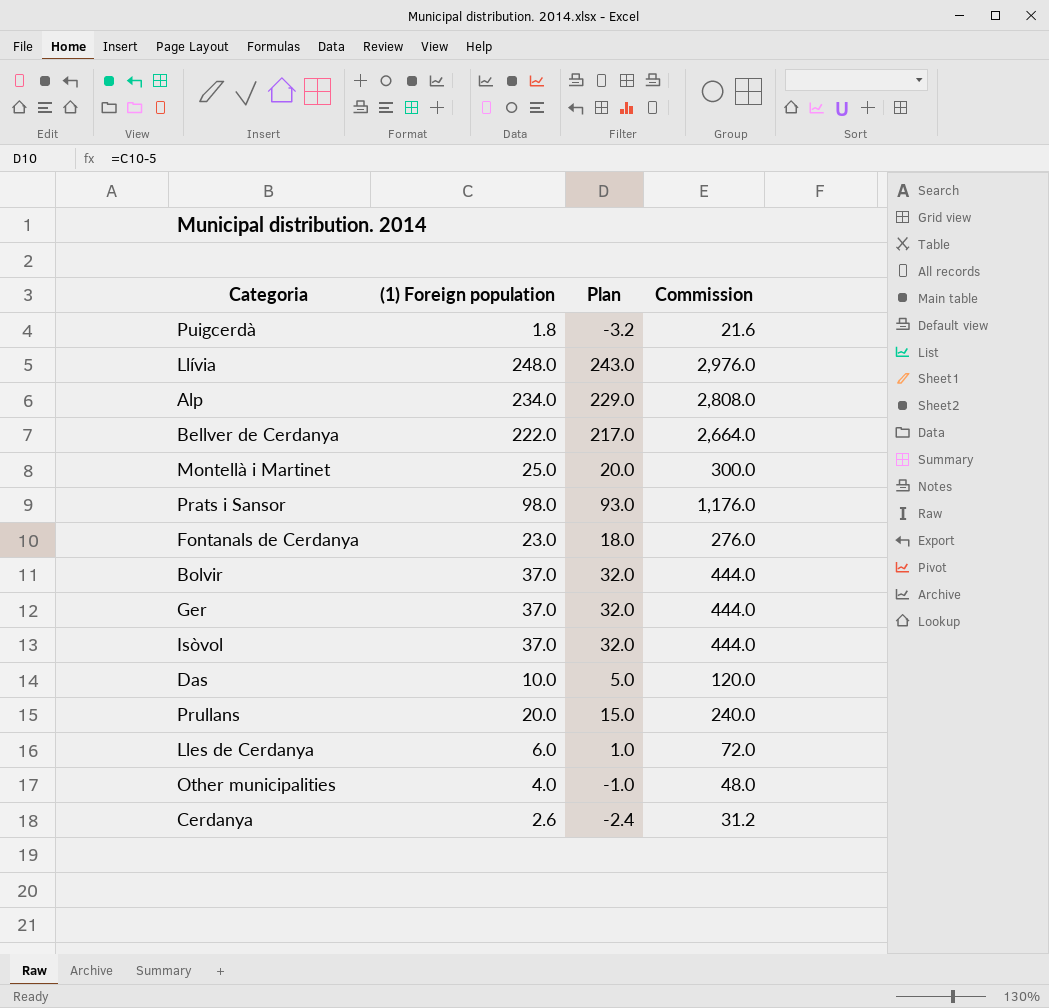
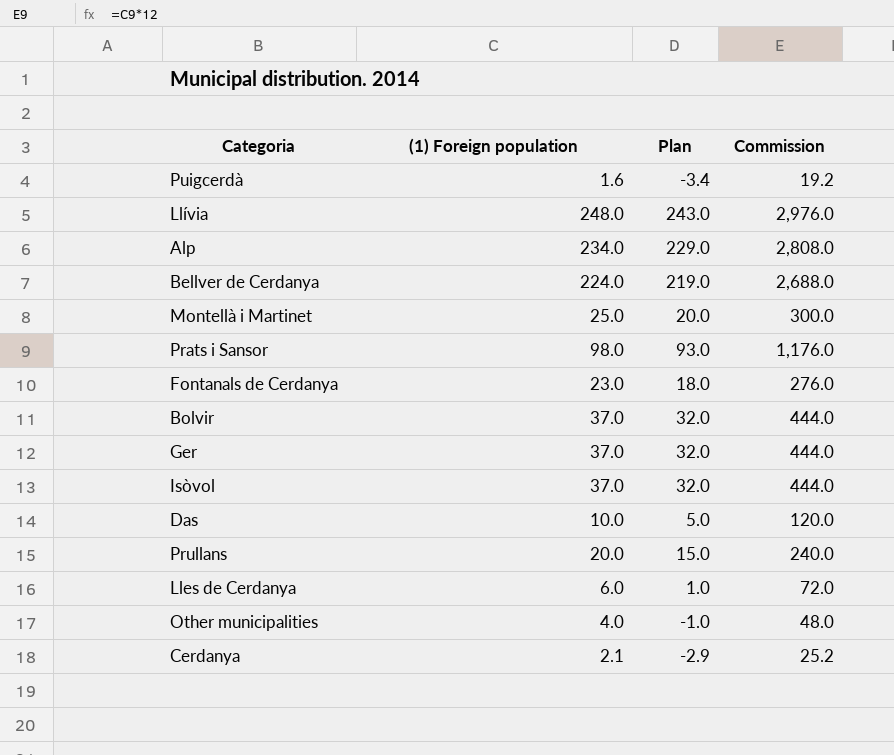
Puigcerdà | (1) Foreign population: 1.8 -> 1.6
Puigcerdà | Plan: -3.2 -> -3.4
Puigcerdà | Commission: 21.6 -> 19.2
Bellver de Cerdanya | (1) Foreign population: 222.0 -> 224.0
Bellver de Cerdanya | Plan: 217.0 -> 219.0
Bellver de Cerdanya | Commission: 2,664.0 -> 2,688.0
Cerdanya | (1) Foreign population: 2.6 -> 2.1
Cerdanya | Plan: -2.4 -> -2.9
Cerdanya | Commission: 31.2 -> 25.2

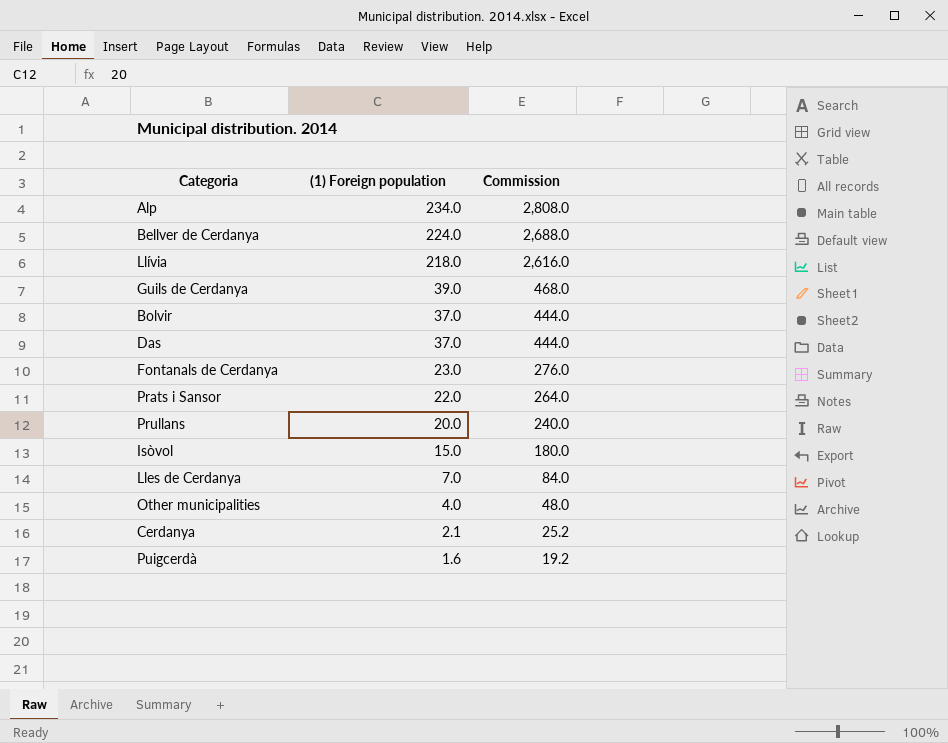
row order: none -> (1) Foreign population descending
column Plan | formula: [(1) Foreign population] - 5 -> none
row Montellà i Martinet: 25.0 | 20.0 | 300.0 -> none
row Ger: 37.0 | 32.0 | 444.0 -> none
Llívia | (1) Foreign population: 248.0 -> 218.0
Llívia | Commission: 2,976.0 -> 2,616.0
row Guils de Cerdanya: none -> 39.0 | 468.0
Das | (1) Foreign population: 10.0 -> 37.0
Das | Commission: 120.0 -> 444.0
Prats i Sansor | (1) Foreign population: 98.0 -> 22.0
Prats i Sansor | Commission: 1,176.0 -> 264.0
Isòvol | (1) Foreign population: 37.0 -> 15.0
Isòvol | Commission: 444.0 -> 180.0
Lles de Cerdanya | (1) Foreign population: 6.0 -> 7.0
Lles de Cerdanya | Commission: 72.0 -> 84.0

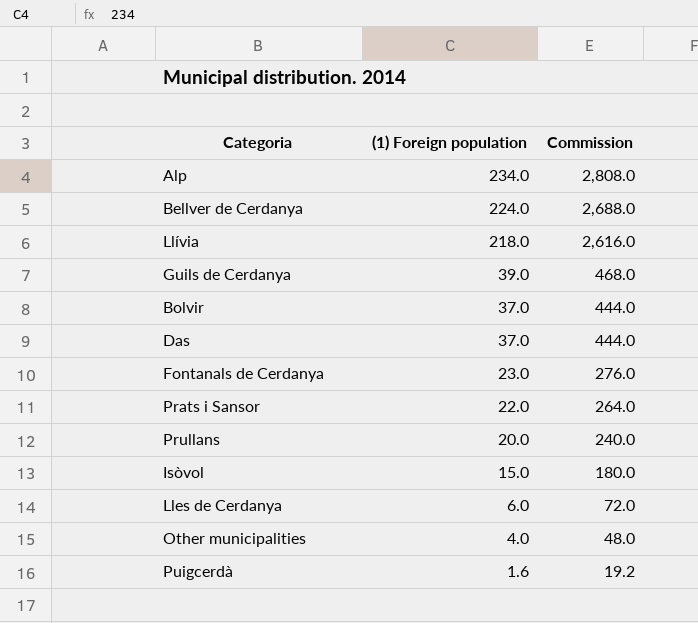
row Cerdanya: 2.1 | 25.2 -> none
Lles de Cerdanya | (1) Foreign population: 7.0 -> 6.0
Lles de Cerdanya | Commission: 84.0 -> 72.0

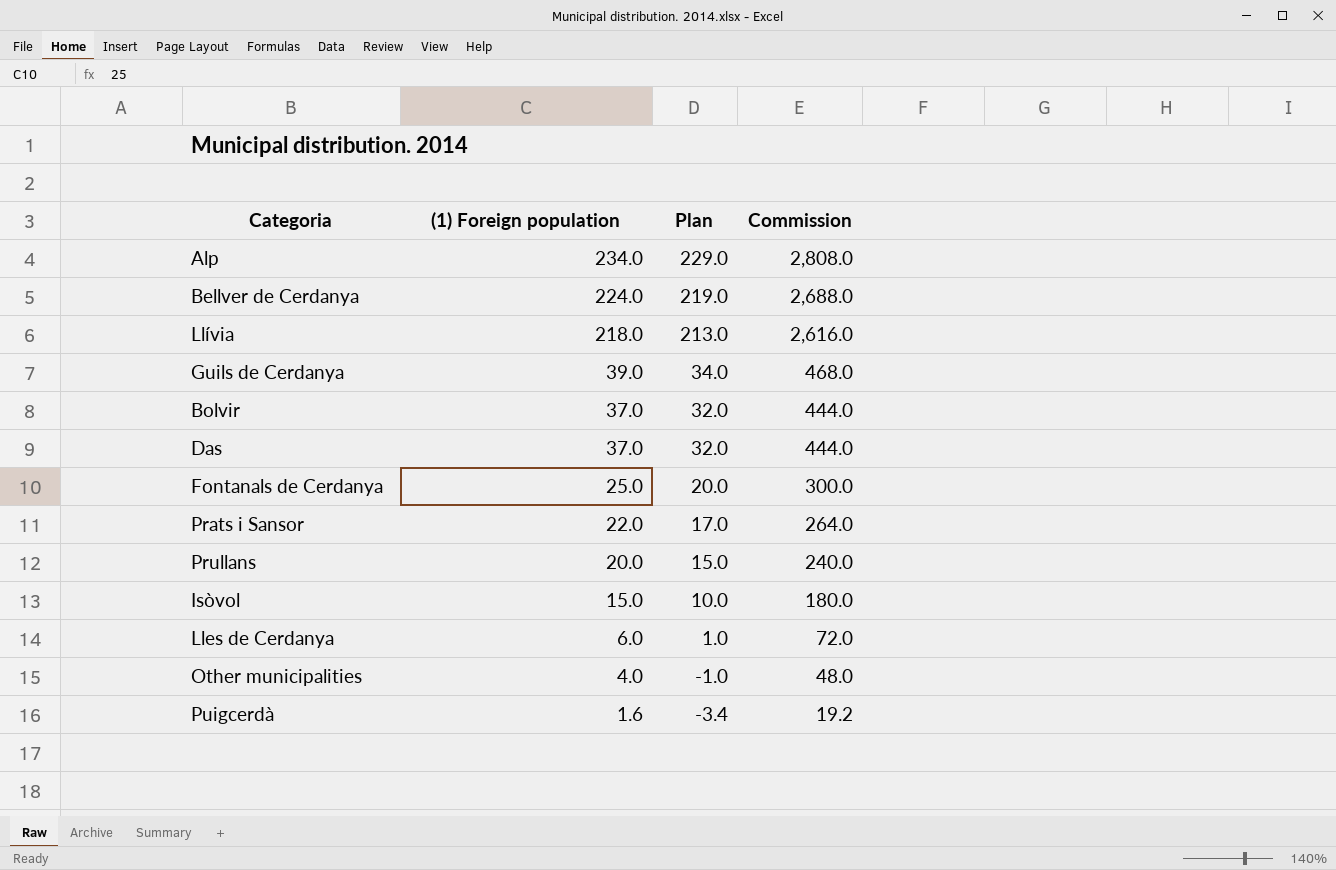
column Plan | formula: none -> [(1) Foreign population] - 5
Fontanals de Cerdanya | (1) Foreign population: 23.0 -> 25.0
Fontanals de Cerdanya | Commission: 276.0 -> 300.0

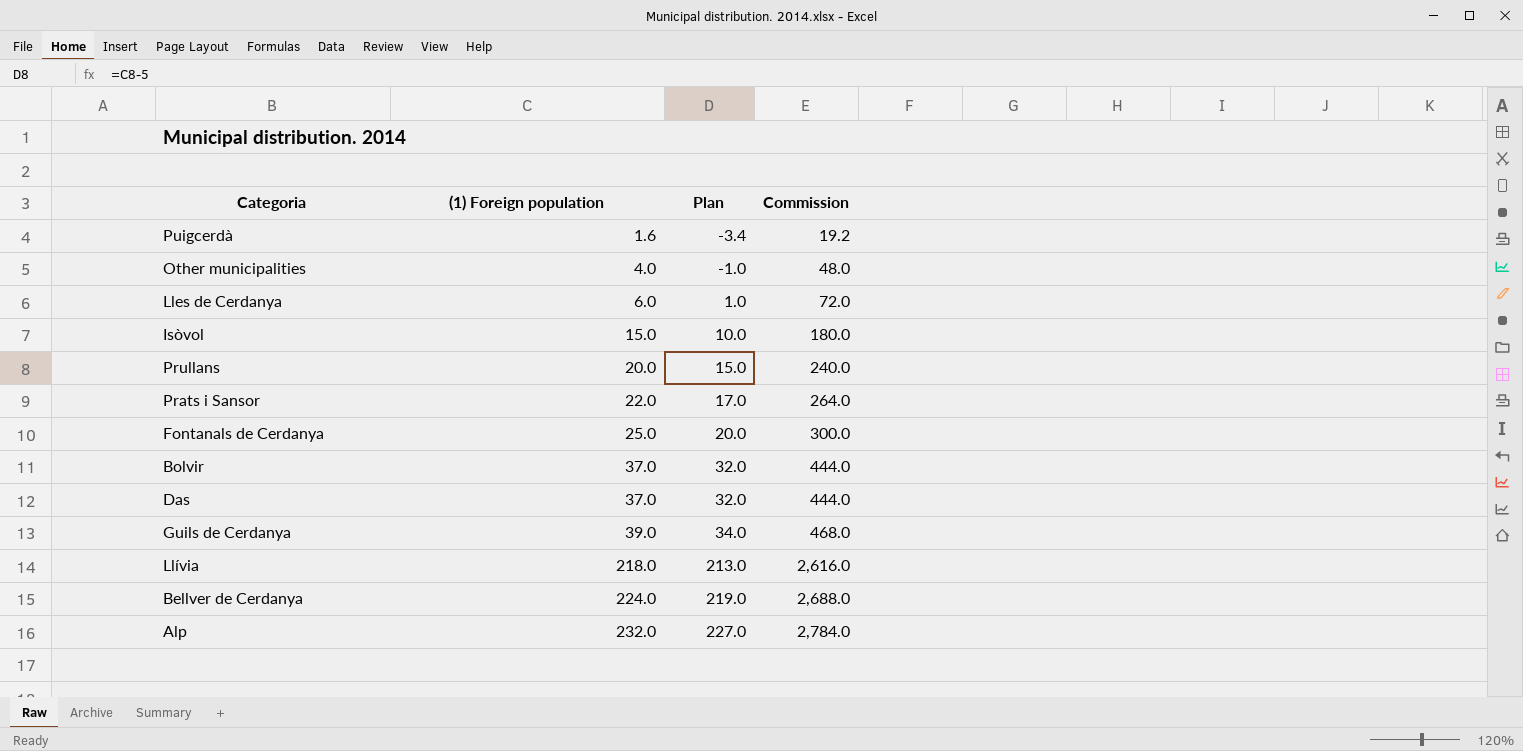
row order: (1) Foreign population descending -> (1) Foreign population ascending
Alp | (1) Foreign population: 234.0 -> 232.0
Alp | Plan: 229.0 -> 227.0
Alp | Commission: 2,808.0 -> 2,784.0

